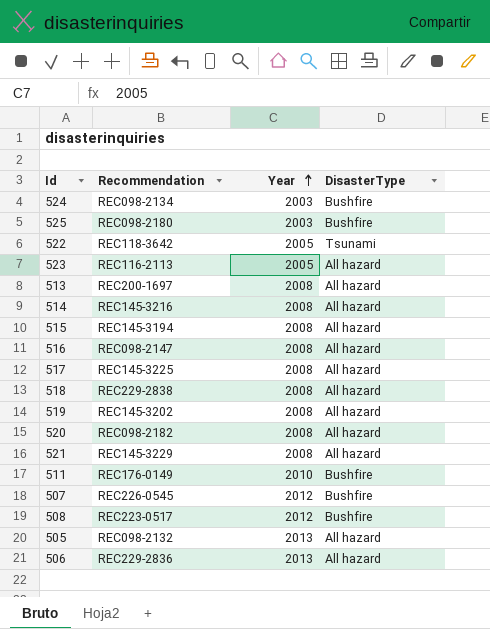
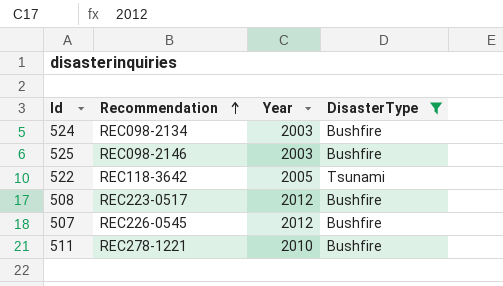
filter: none -> DisasterType != All hazard
row order: Year ascending -> Recommendation ascending
525 | Recommendation: REC098-2180 -> REC098-2146
511 | Recommendation: REC176-0149 -> REC278-1221

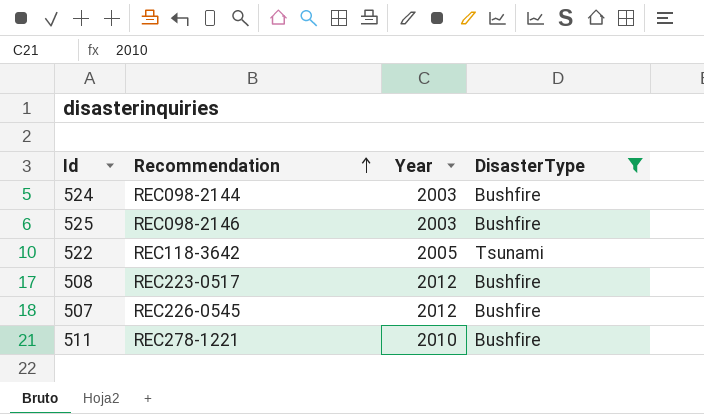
524 | Recommendation: REC098-2134 -> REC098-2144

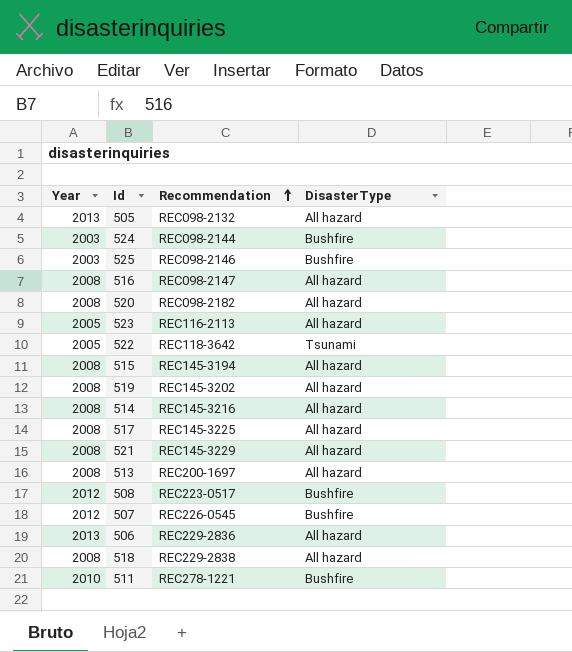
filter: DisasterType != All hazard -> none
column Year | position: 3 -> 1

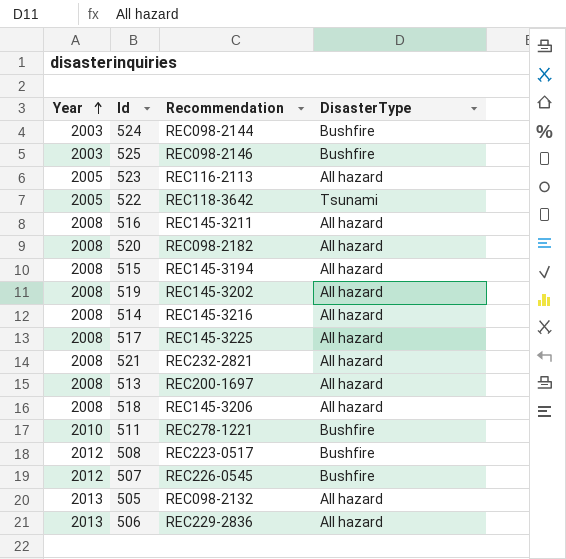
row order: Recommendation ascending -> Year ascending
516 | Recommendation: REC098-2147 -> REC145-3211
521 | Recommendation: REC145-3229 -> REC232-2821
518 | Recommendation: REC229-2838 -> REC145-3206

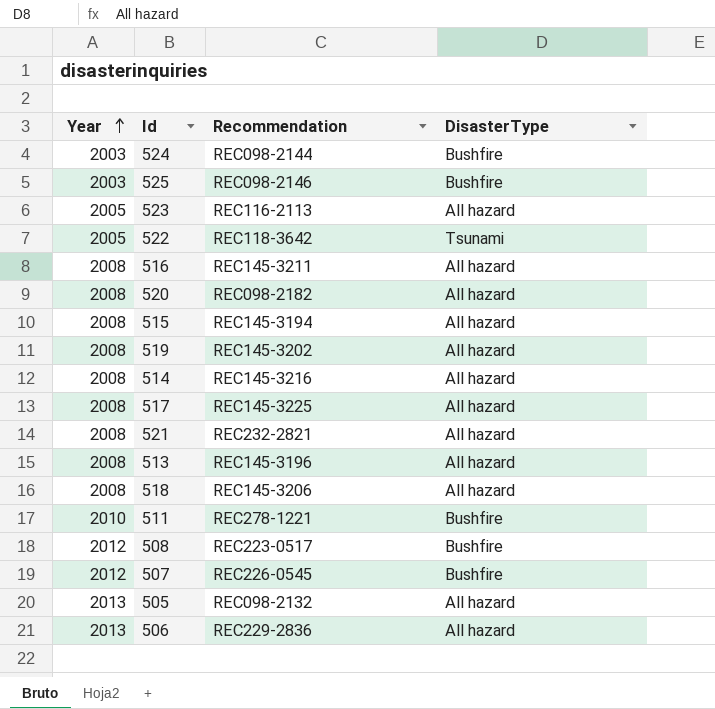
513 | Recommendation: REC200-1697 -> REC145-3196

